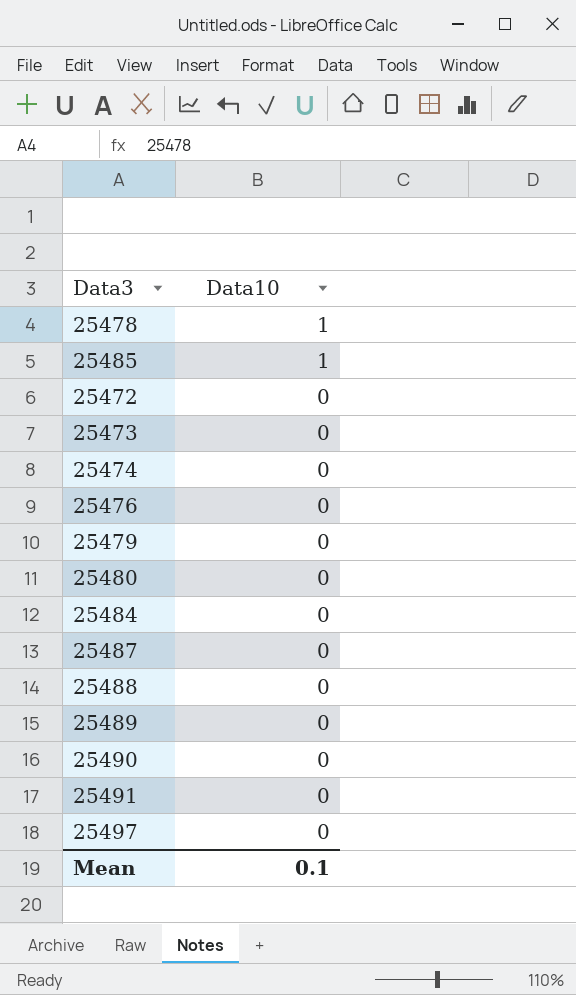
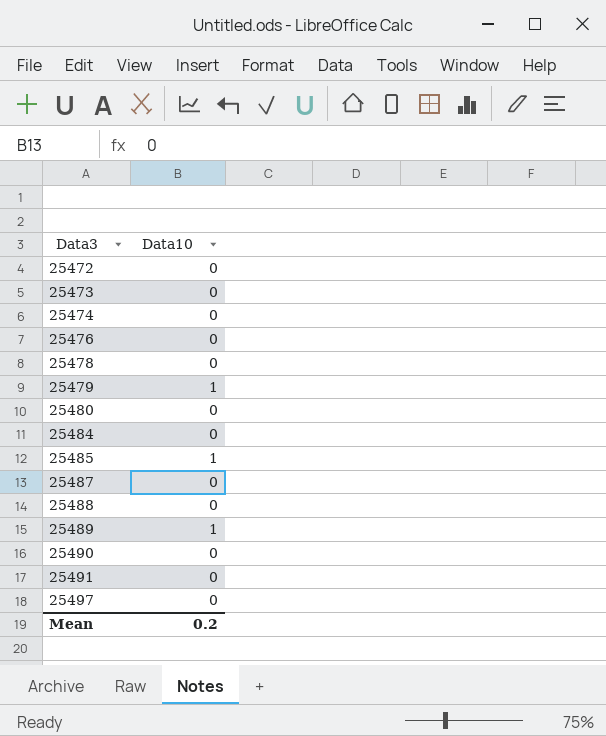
row order: Data10 descending -> Data3 ascending
25478 | Data10: 1 -> 0
25479 | Data10: 0 -> 1
25489 | Data10: 0 -> 1
Mean | Data10: 0.1 -> 0.2

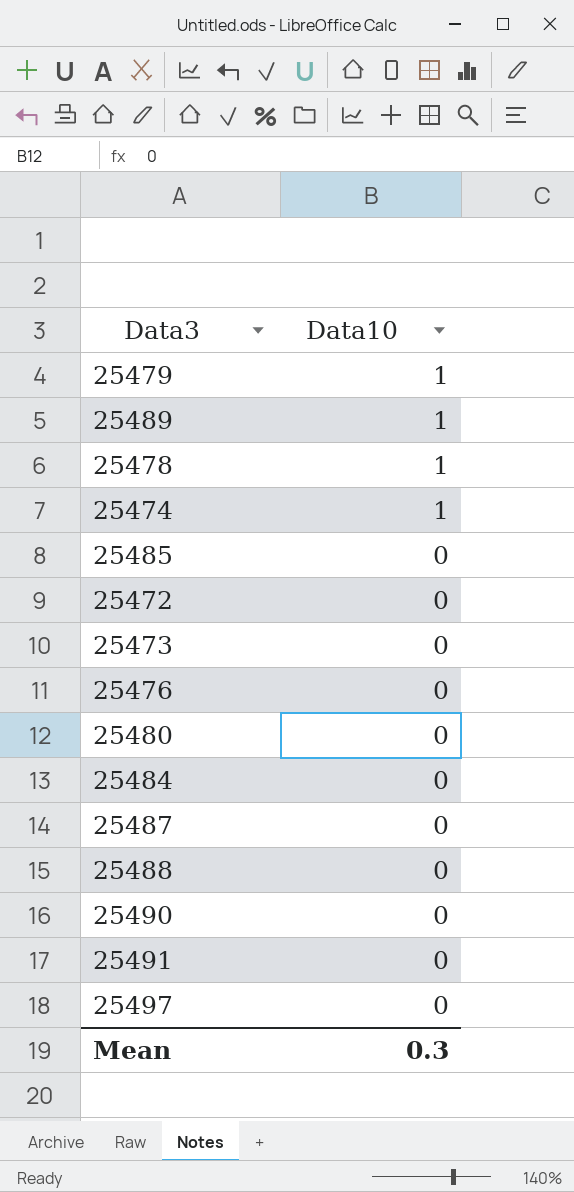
row order: Data3 ascending -> Data10 descending
25478 | Data10: 0 -> 1
25474 | Data10: 0 -> 1
25485 | Data10: 1 -> 0
Mean | Data10: 0.2 -> 0.3

